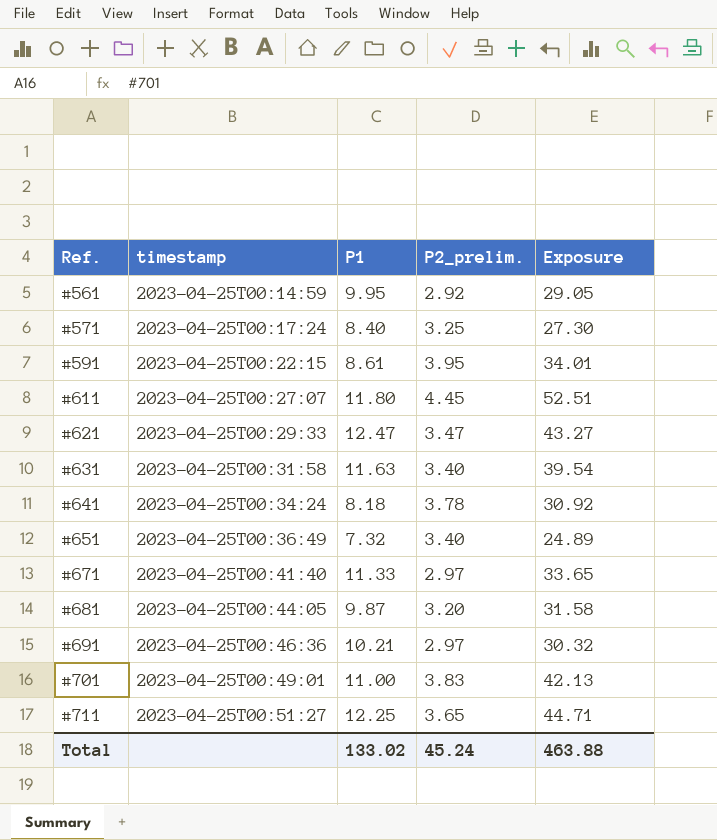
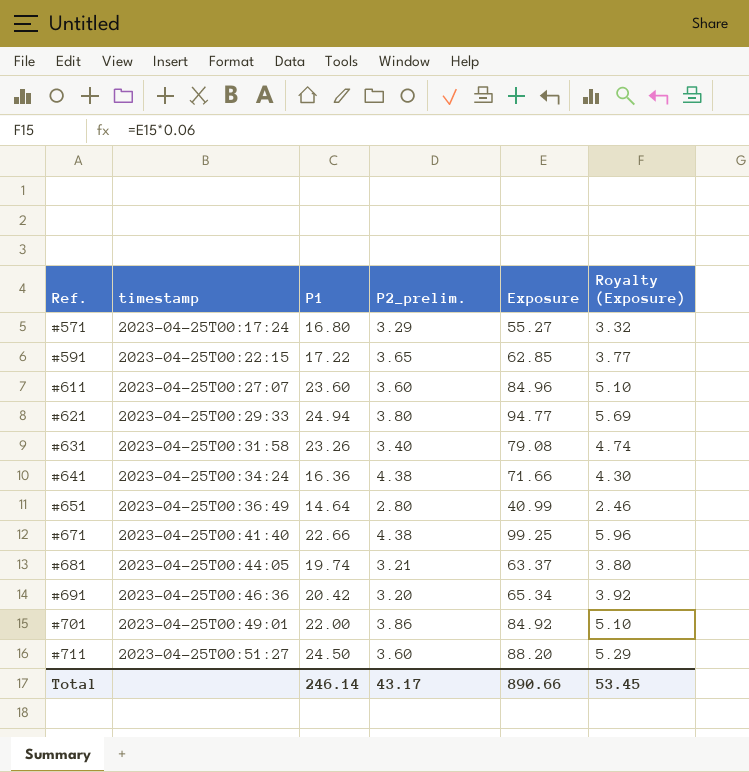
column Royalty (Exposure) | formula: none -> [Exposure] * 0.06
row #561: 2023-04-25T00:14:59 | 9.95 | 2.92 | 29.05 -> none
#571 | P1: 8.40 -> 16.80
#571 | P2_prelim.: 3.25 -> 3.29
#571 | Exposure: 27.30 -> 55.27
#591 | P1: 8.61 -> 17.22
#591 | P2_prelim.: 3.95 -> 3.65
#591 | Exposure: 34.01 -> 62.85
#611 | P1: 11.80 -> 23.60
#611 | P2_prelim.: 4.45 -> 3.60
#611 | Exposure: 52.51 -> 84.96
#621 | P1: 12.47 -> 24.94
#621 | P2_prelim.: 3.47 -> 3.80
#621 | Exposure: 43.27 -> 94.77
#631 | P1: 11.63 -> 23.26
#631 | Exposure: 39.54 -> 79.08
#641 | P1: 8.18 -> 16.36
#641 | P2_prelim.: 3.78 -> 4.38
#641 | Exposure: 30.92 -> 71.66
#651 | P1: 7.32 -> 14.64
#651 | P2_prelim.: 3.40 -> 2.80
#651 | Exposure: 24.89 -> 40.99
#671 | P1: 11.33 -> 22.66
#671 | P2_prelim.: 2.97 -> 4.38
#671 | Exposure: 33.65 -> 99.25
#681 | P1: 9.87 -> 19.74
#681 | P2_prelim.: 3.20 -> 3.21
#681 | Exposure: 31.58 -> 63.37
#691 | P1: 10.21 -> 20.42
#691 | P2_prelim.: 2.97 -> 3.20
#691 | Exposure: 30.32 -> 65.34
#701 | P1: 11.00 -> 22.00
#701 | P2_prelim.: 3.83 -> 3.86
#701 | Exposure: 42.13 -> 84.92
#711 | P1: 12.25 -> 24.50
#711 | P2_prelim.: 3.65 -> 3.60
#711 | Exposure: 44.71 -> 88.20
Total | P1: 133.02 -> 246.14
Total | P2_prelim.: 45.24 -> 43.17
Total | Exposure: 463.88 -> 890.66

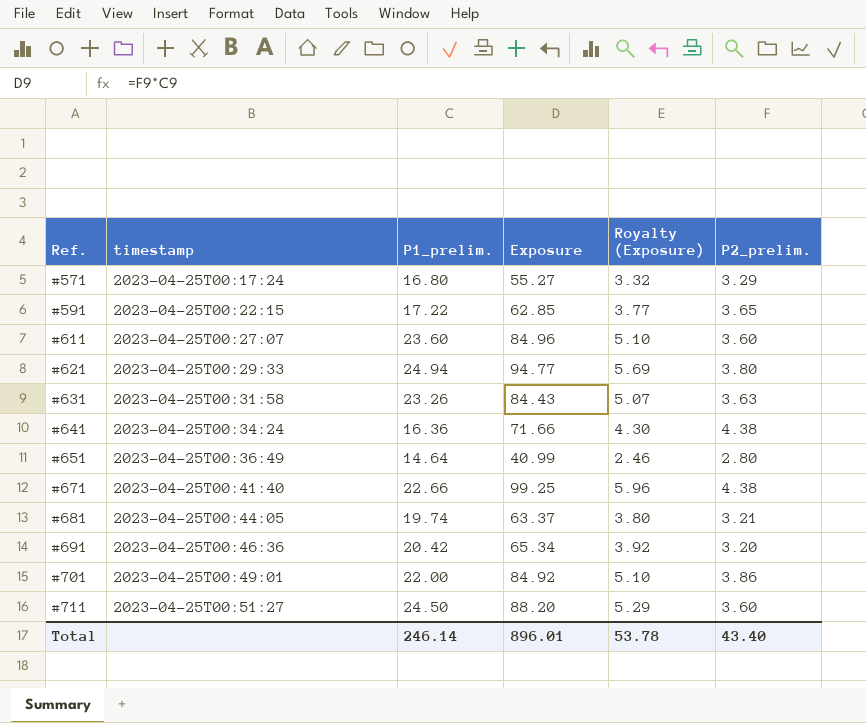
column name: P1 -> P1_prelim.
column P2_prelim. | position: 4 -> 6
#631 | Exposure: 79.08 -> 84.43
#631 | Royalty (Exposure): 4.74 -> 5.07
#631 | P2_prelim.: 3.40 -> 3.63
Total | Exposure: 890.66 -> 896.01
Total | Royalty (Exposure): 53.45 -> 53.78
Total | P2_prelim.: 43.17 -> 43.40

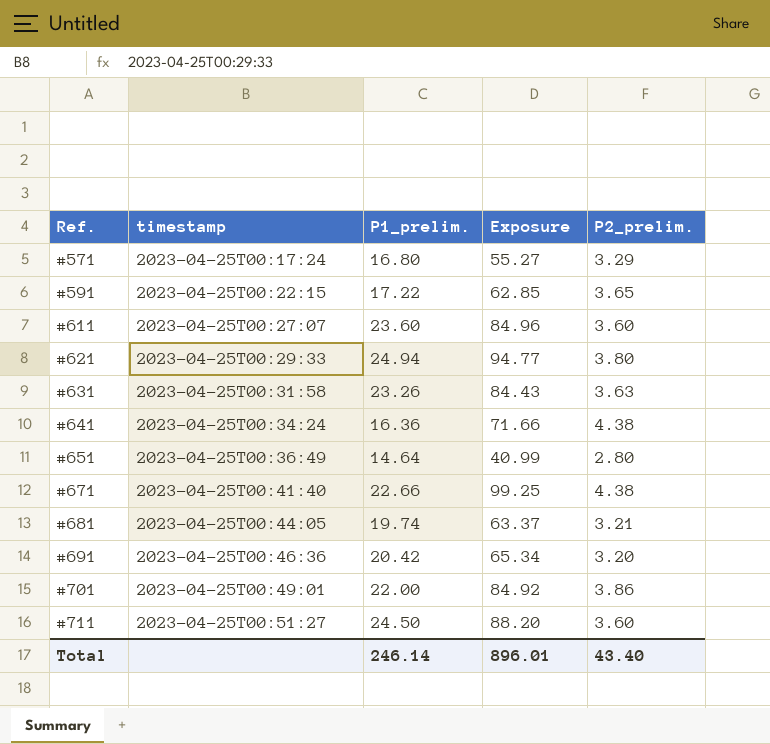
column Royalty (Exposure) | formula: [Exposure] * 0.06 -> none

